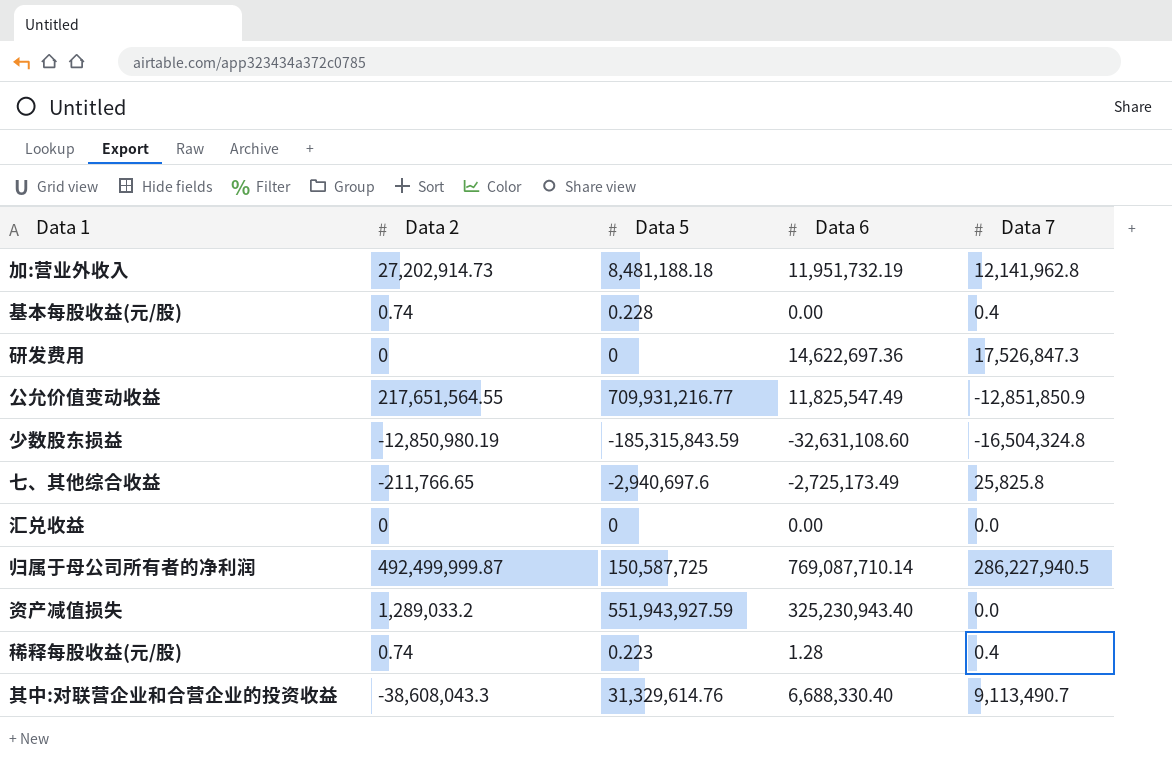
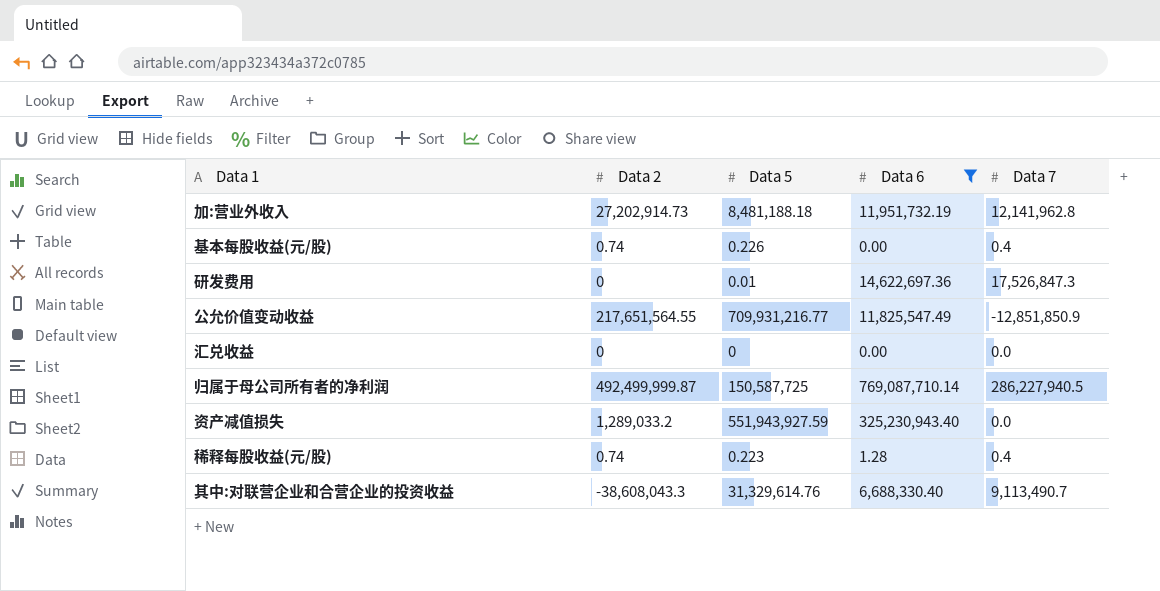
filter: none -> Data 6 >= 0.00
基本每股收益(元/股) | Data 5: 0.228 -> 0.226
研发费用 | Data 5: 0 -> 0.01

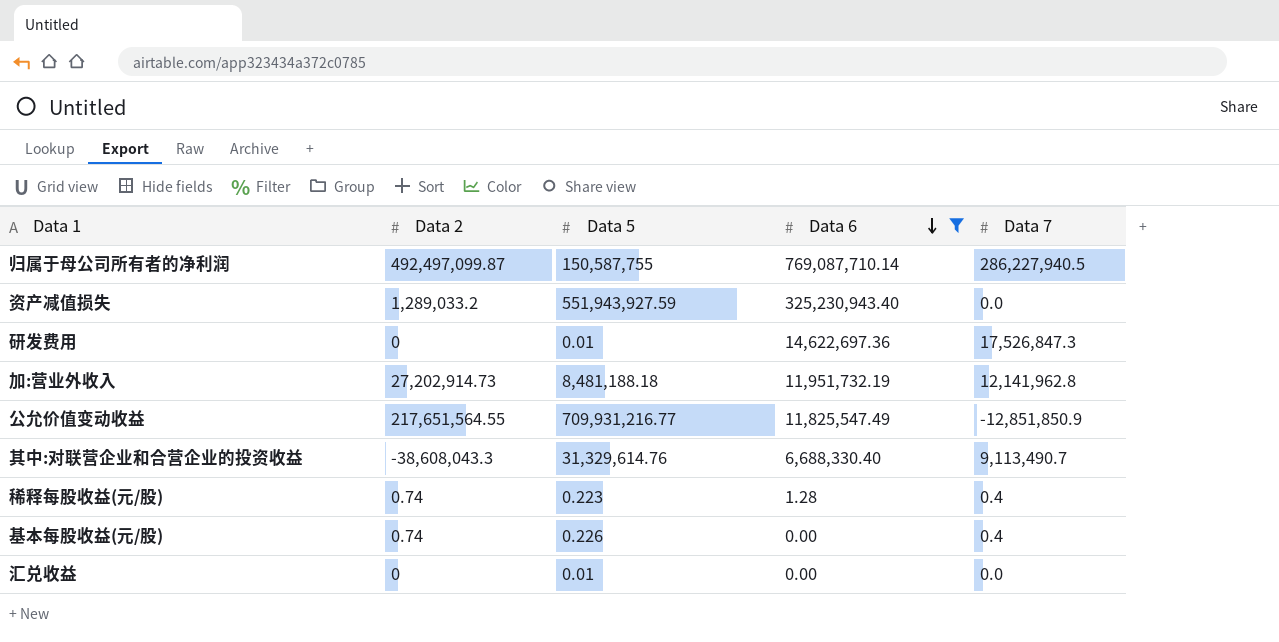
row order: none -> Data 6 descending
归属于母公司所有者的净利润 | Data 2: 492,499,999.87 -> 492,497,099.87
归属于母公司所有者的净利润 | Data 5: 150,587,725 -> 150,587,755
汇兑收益 | Data 5: 0 -> 0.01

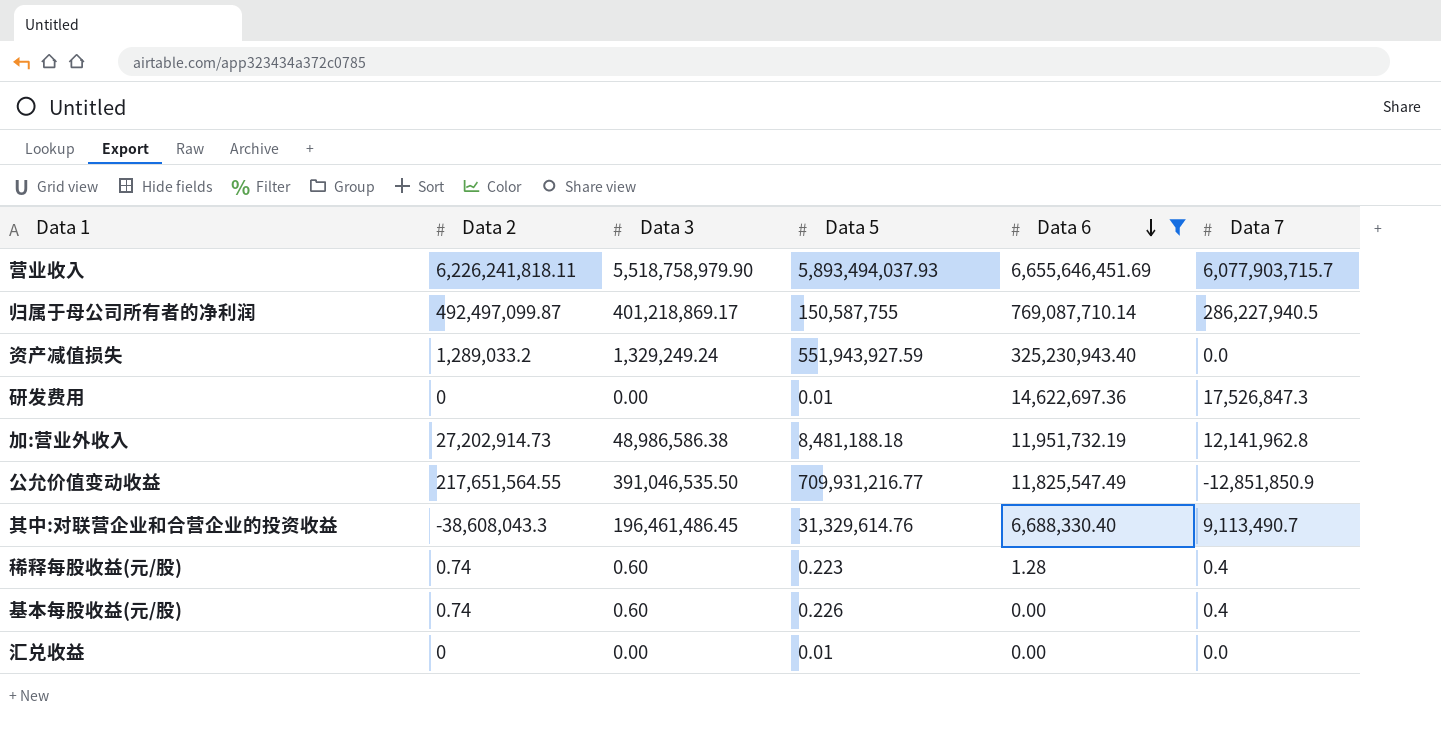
column Data 3 | position: none -> 3
row 营业收入: none -> 6,226,241,818.11 | 5,518,758,979.90 | 5,893,494,037.93 | 6,655,646,451.69 | 6,077,903,715.7

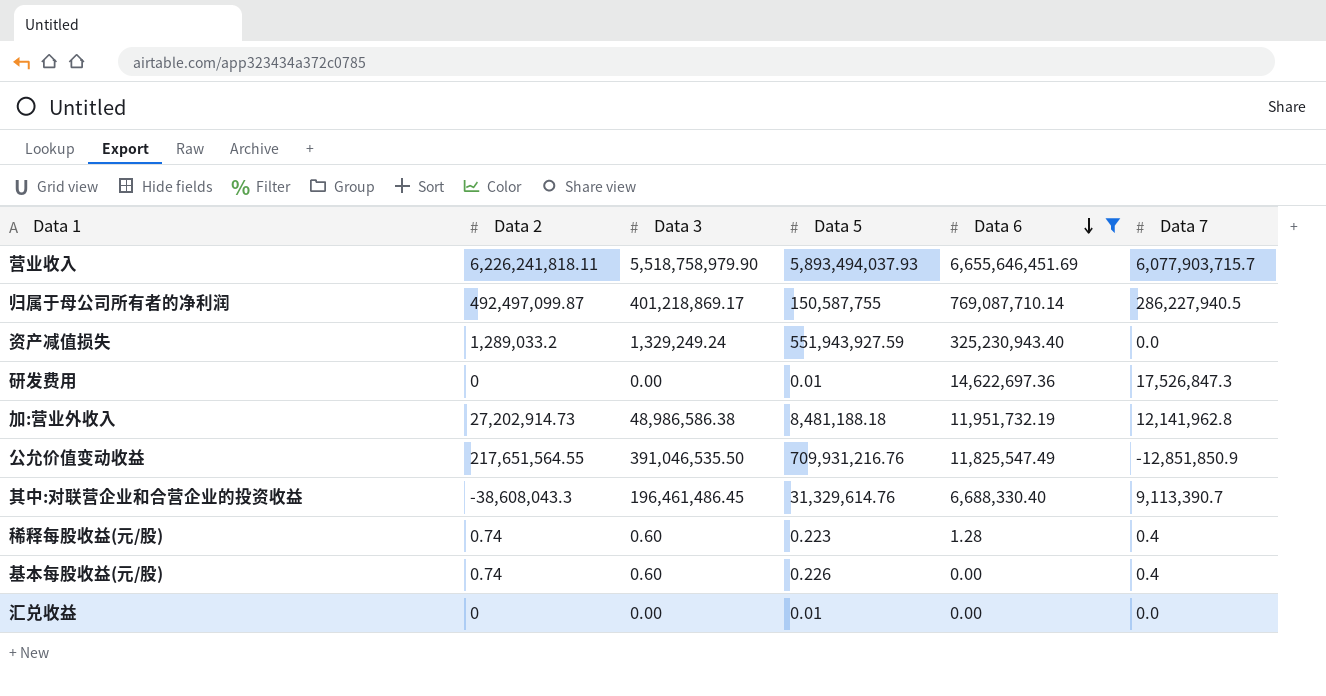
公允价值变动收益 | Data 5: 709,931,216.77 -> 709,931,216.76
其中:对联营企业和合营企业的投资收益 | Data 7: 9,113,490.7 -> 9,113,390.7

